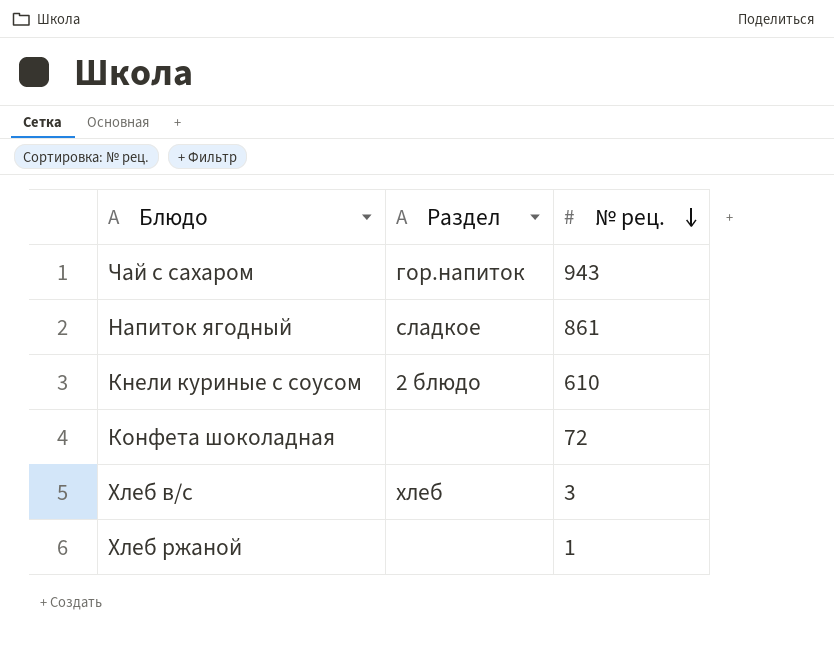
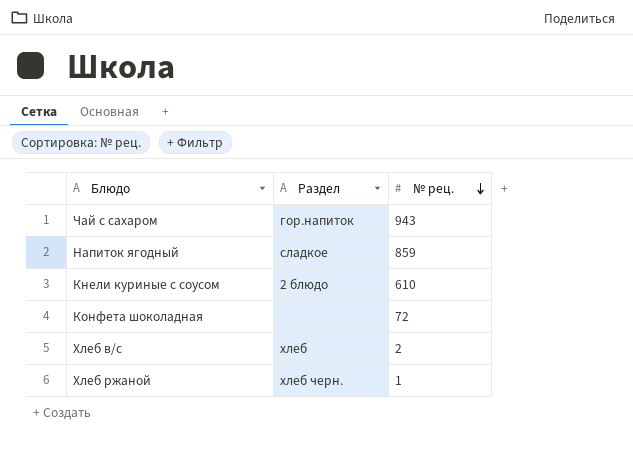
Напиток ягодный | № рец.: 861 -> 859
Хлеб в/с | № рец.: 3 -> 2
Хлеб ржаной | Раздел: none -> хлеб черн.

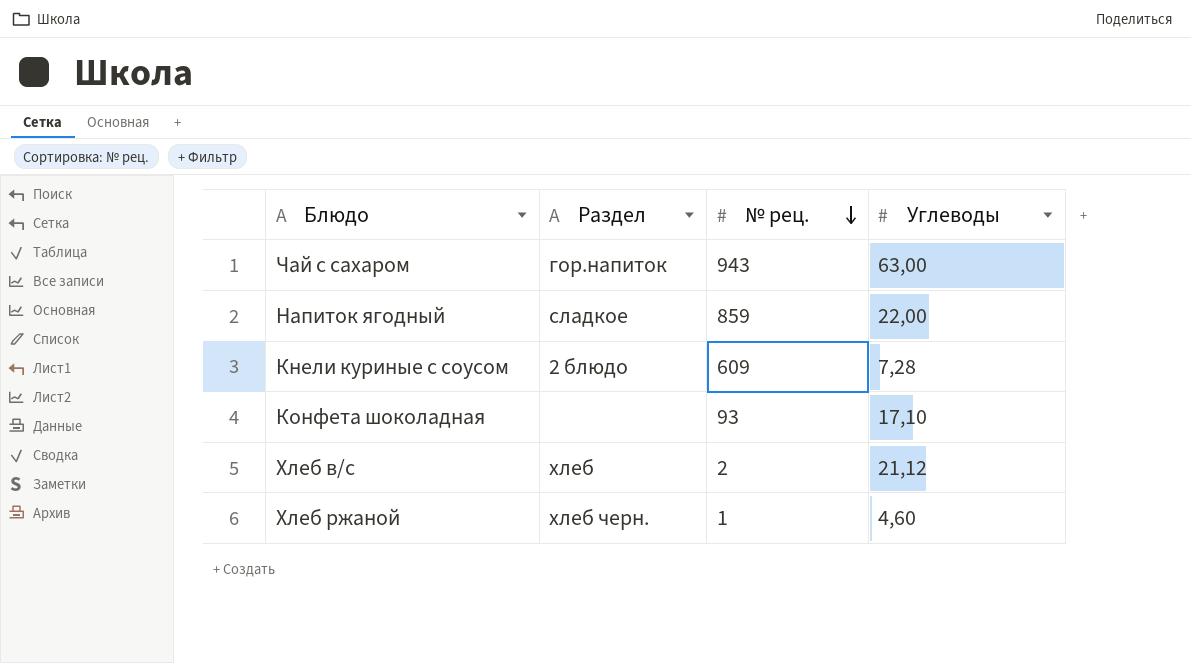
column Углеводы | position: none -> 4
Кнели куриные с соусом | № рец.: 610 -> 609
Конфета шоколадная | № рец.: 72 -> 93

